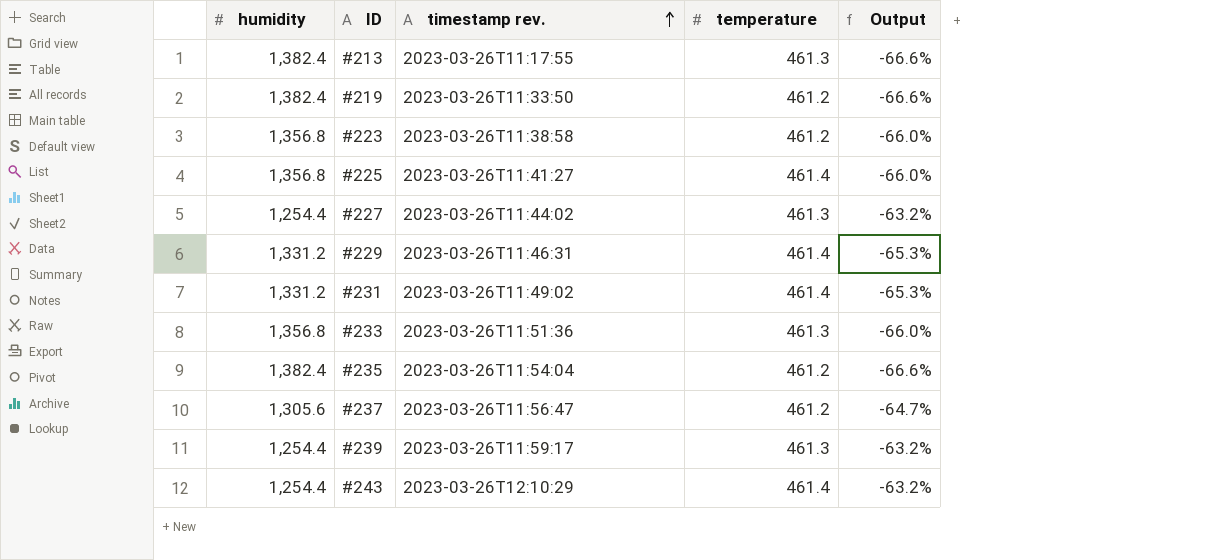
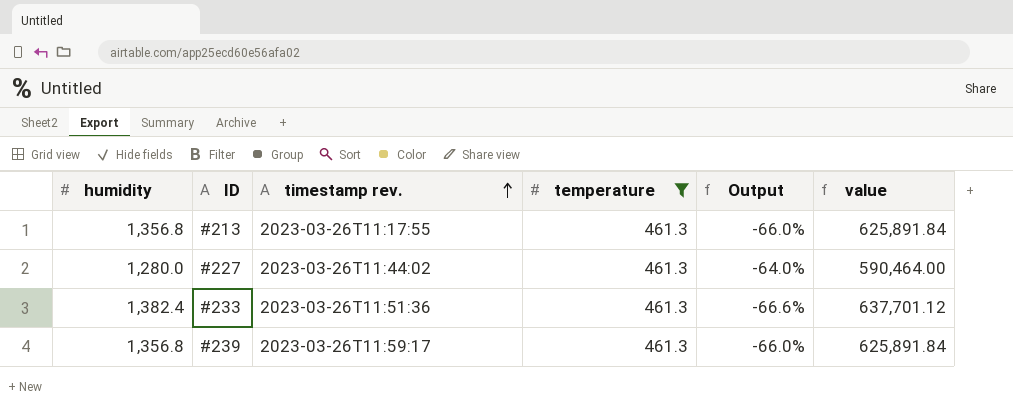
filter: none -> temperature = 461.3
column value | formula: none -> [humidity] * [temperature]
#213 | humidity: 1,382.4 -> 1,356.8
#213 | Output: -66.6% -> -66.0%
#227 | humidity: 1,254.4 -> 1,280.0
#227 | Output: -63.2% -> -64.0%
#233 | humidity: 1,356.8 -> 1,382.4
#233 | Output: -66.0% -> -66.6%
#239 | humidity: 1,254.4 -> 1,356.8
#239 | Output: -63.2% -> -66.0%

